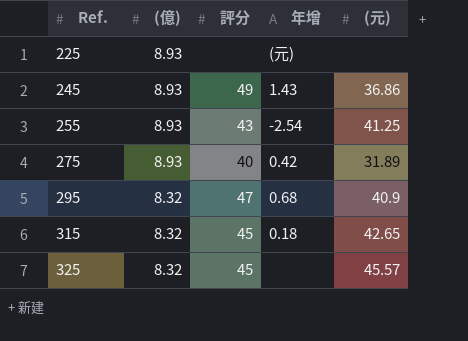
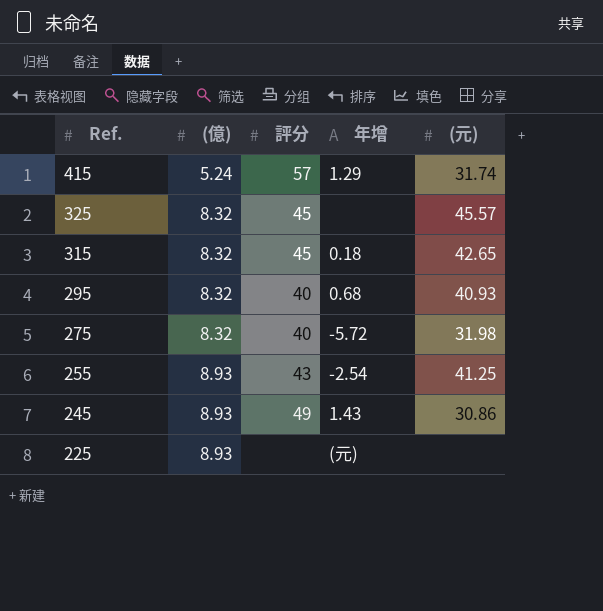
row order: Ref. ascending -> Ref. descending
row 415: none -> 5.24 | 57 | 1.29 | 31.74
295 | 評分: 47 -> 40
295 | (元): 40.9 -> 40.93
275 | (億): 8.93 -> 8.32
275 | 年增: 0.42 -> -5.72
275 | (元): 31.89 -> 31.98
245 | (元): 36.86 -> 30.86

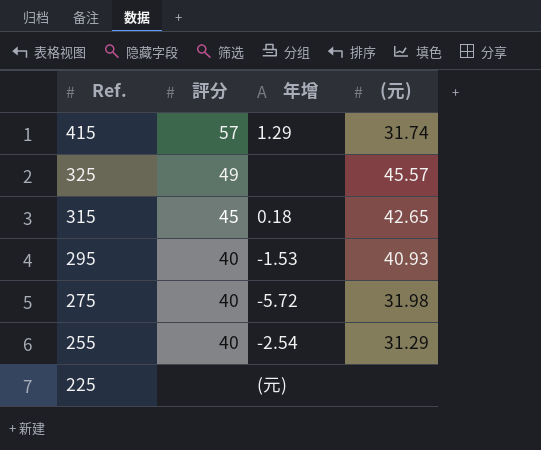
column (億) | position: 2 -> none
row 245: 8.93 | 49 | 1.43 | 30.86 -> none
325 | 評分: 45 -> 49
295 | 年增: 0.68 -> -1.53
255 | 評分: 43 -> 40
255 | (元): 41.25 -> 31.29

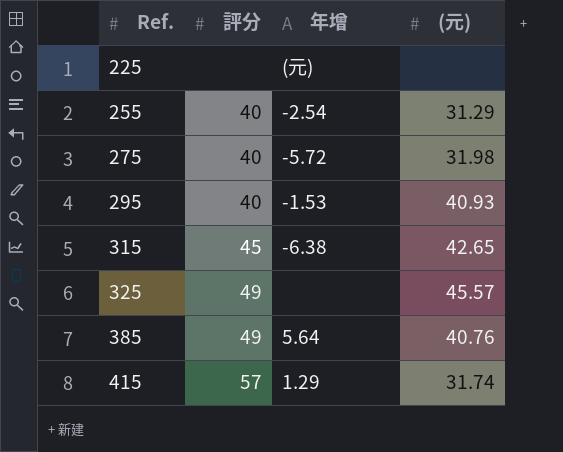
row order: Ref. descending -> Ref. ascending
315 | 年增: 0.18 -> -6.38
row 385: none -> 49 | 5.64 | 40.76

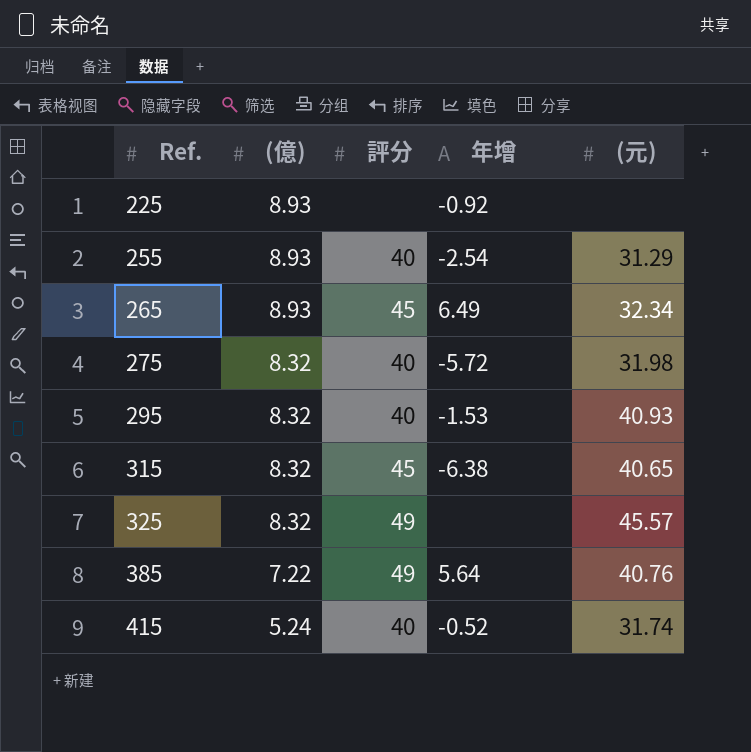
column (億) | position: none -> 2
225 | 年增: (元) -> -0.92
row 265: none -> 8.93 | 45 | 6.49 | 32.34
315 | (元): 42.65 -> 40.65
415 | 評分: 57 -> 40
415 | 年增: 1.29 -> -0.52

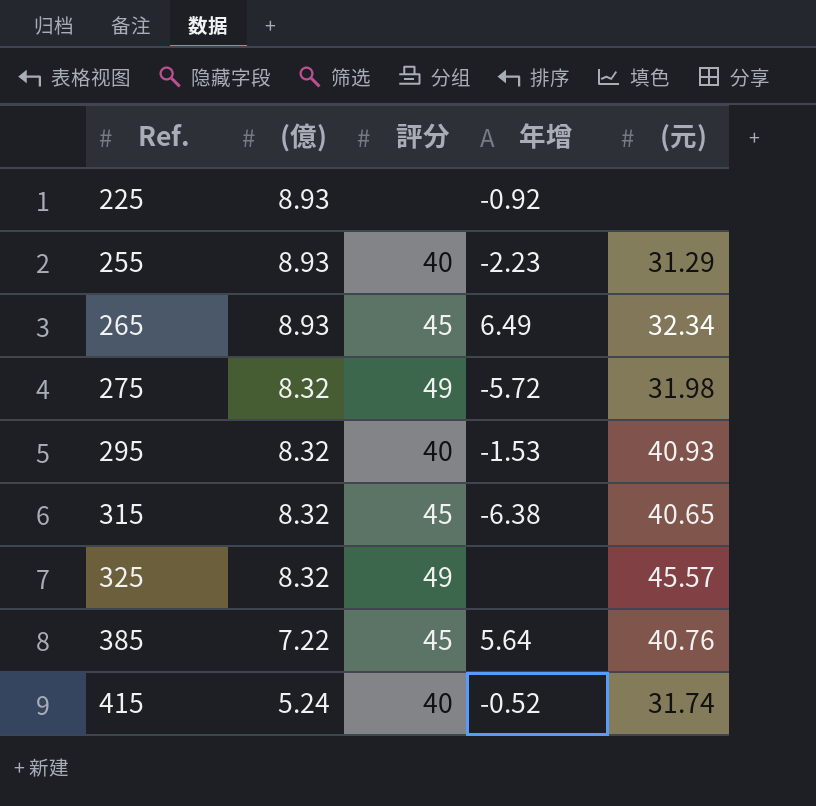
255 | 年增: -2.54 -> -2.23
275 | 評分: 40 -> 49
385 | 評分: 49 -> 45

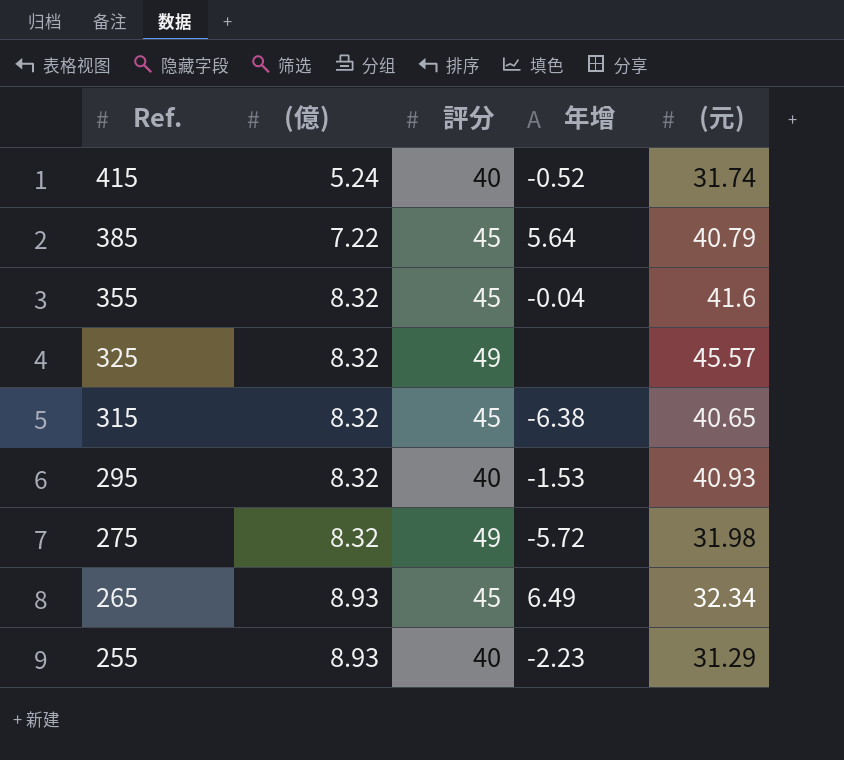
row order: Ref. ascending -> Ref. descending
row 225: 8.93 | none | -0.92 | none -> none
385 | (元): 40.76 -> 40.79
row 355: none -> 8.32 | 45 | -0.04 | 41.6

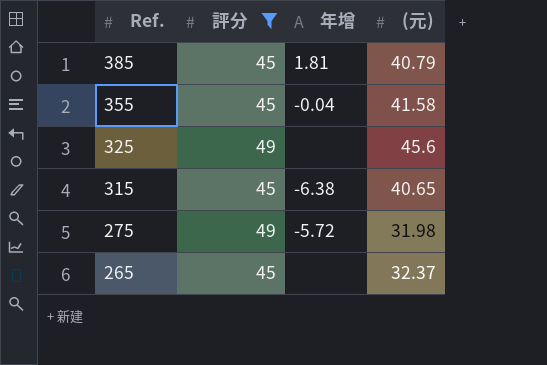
filter: none -> 評分 != 40
column (億) | position: 2 -> none
385 | 年增: 5.64 -> 1.81
355 | (元): 41.6 -> 41.58
325 | (元): 45.57 -> 45.6
265 | 年增: 6.49 -> none
265 | (元): 32.34 -> 32.37

